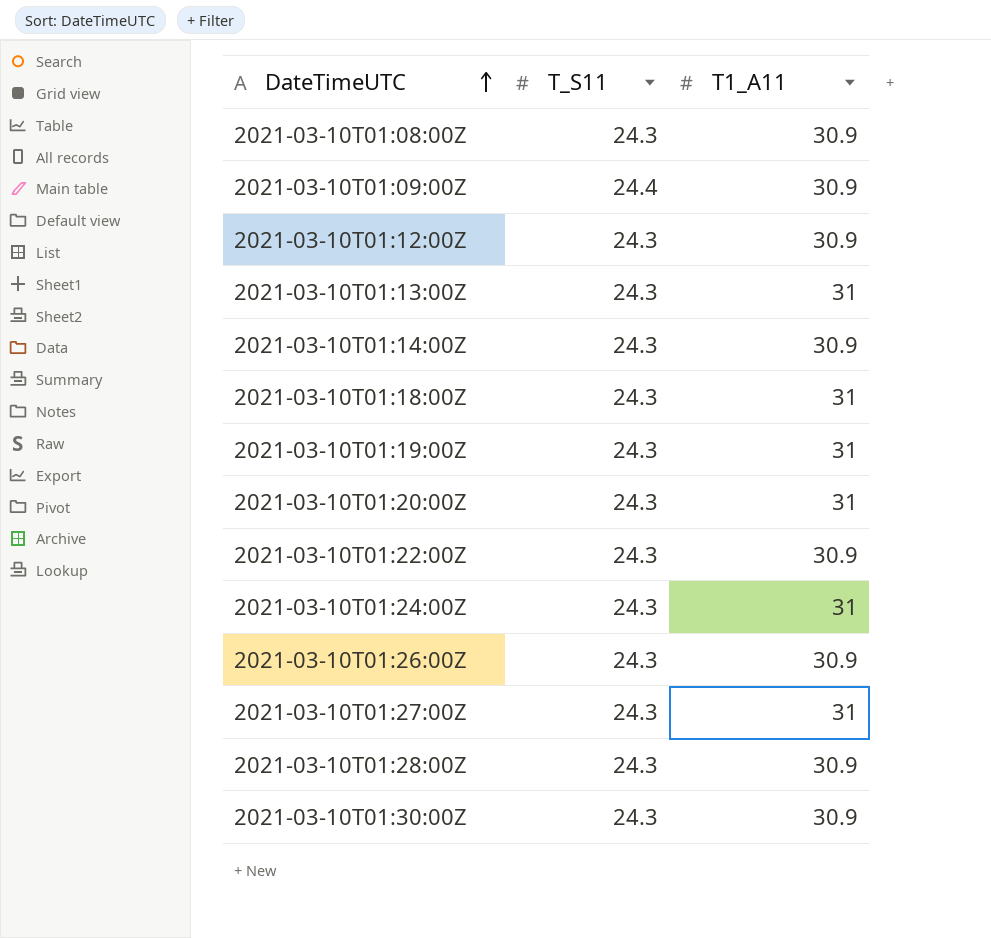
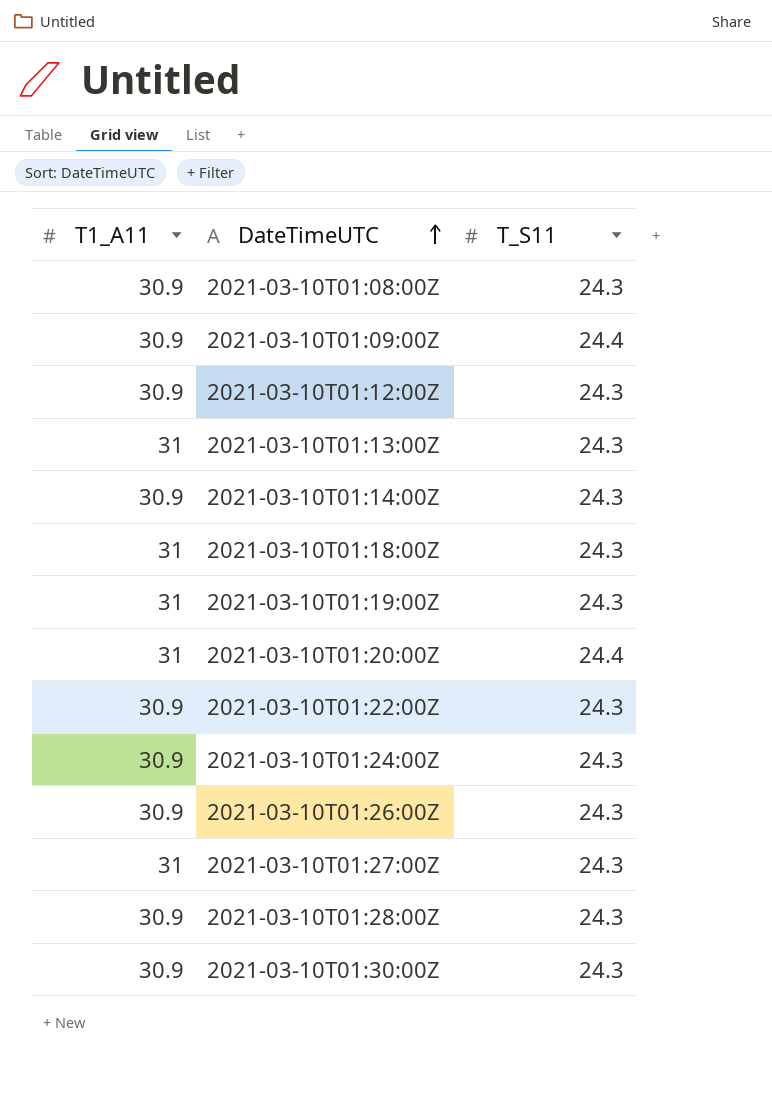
column T1_A11 | position: 3 -> 1
2021-03-10T01:20:00Z | T_S11: 24.3 -> 24.4
2021-03-10T01:24:00Z | T1_A11: 31 -> 30.9

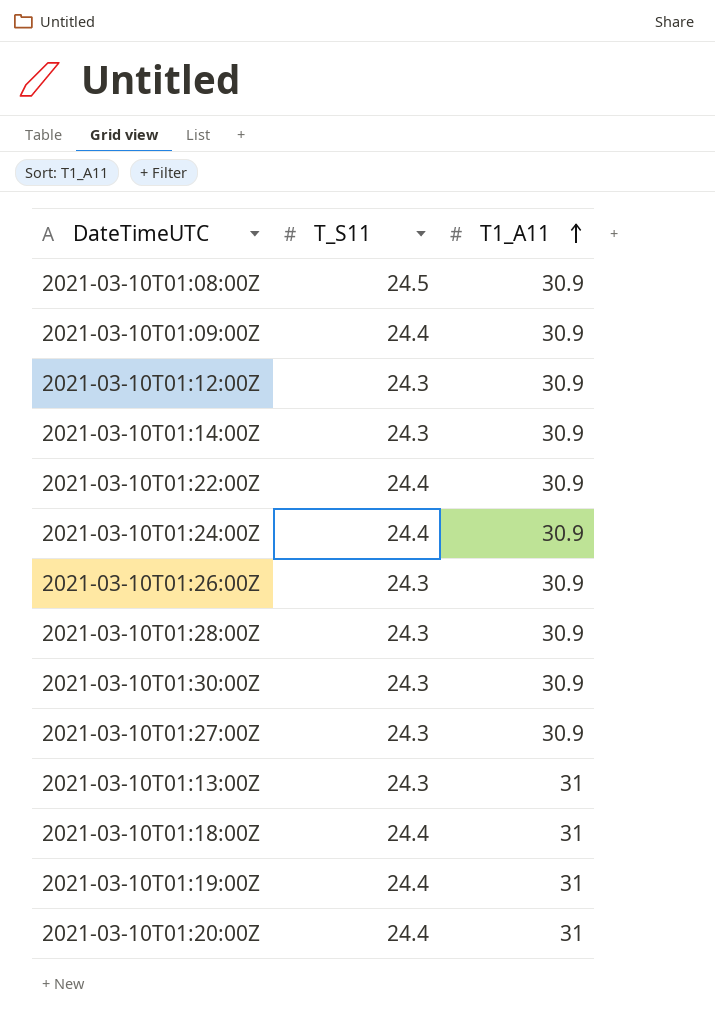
row order: DateTimeUTC ascending -> T1_A11 ascending
column T1_A11 | position: 1 -> 3
2021-03-10T01:08:00Z | T_S11: 24.3 -> 24.5
2021-03-10T01:22:00Z | T_S11: 24.3 -> 24.4
2021-03-10T01:24:00Z | T_S11: 24.3 -> 24.4
2021-03-10T01:27:00Z | T1_A11: 31 -> 30.9
2021-03-10T01:18:00Z | T_S11: 24.3 -> 24.4
2021-03-10T01:19:00Z | T_S11: 24.3 -> 24.4

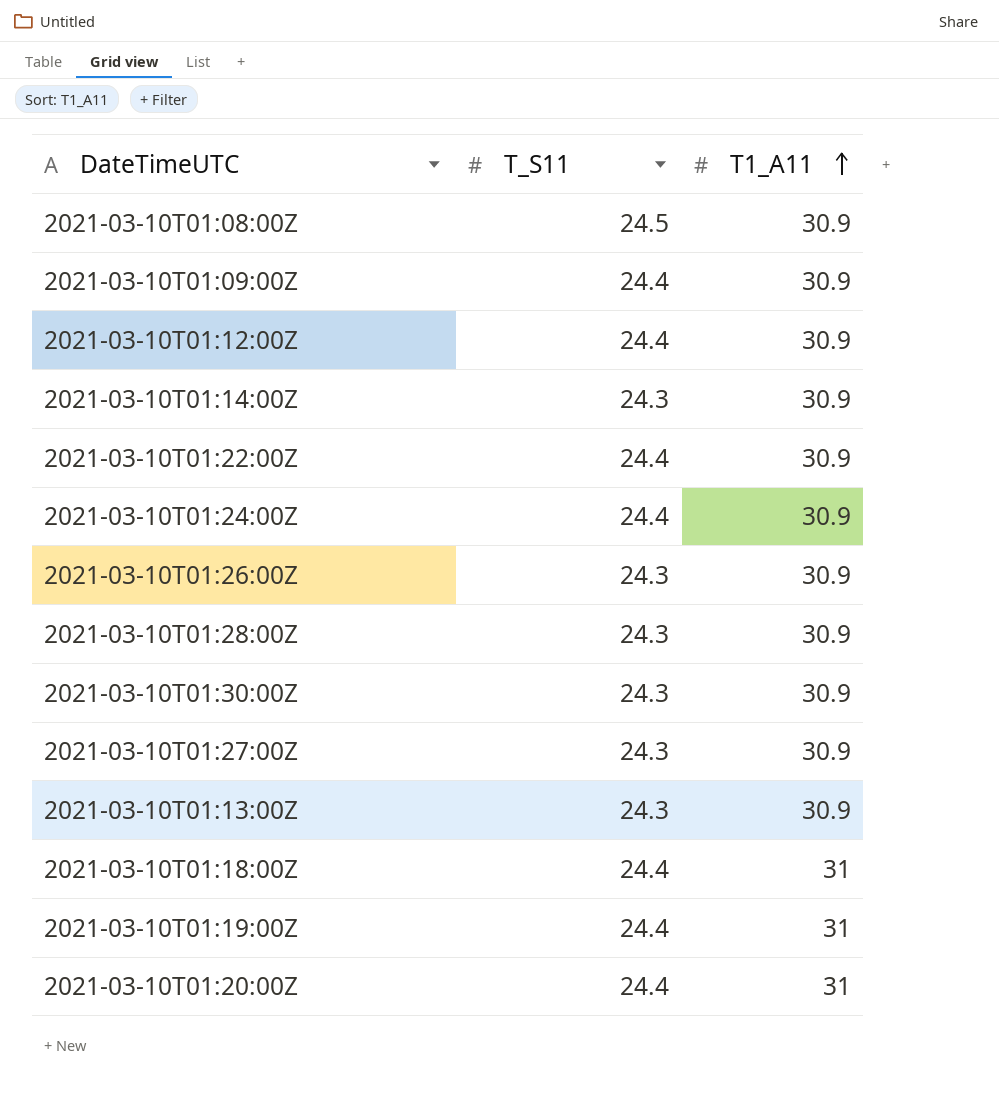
2021-03-10T01:12:00Z | T_S11: 24.3 -> 24.4
2021-03-10T01:13:00Z | T1_A11: 31 -> 30.9

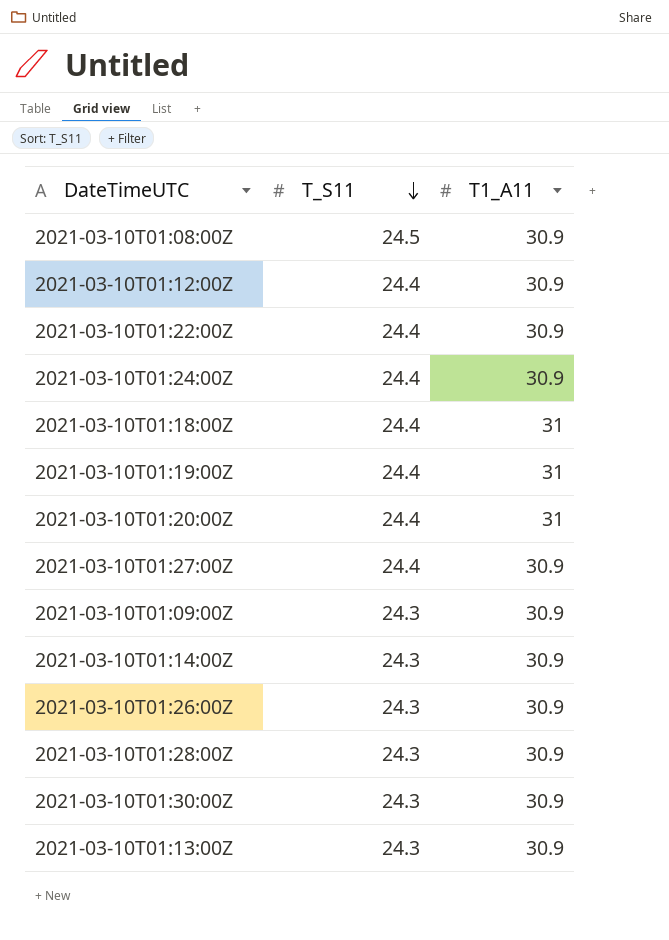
row order: T1_A11 ascending -> T_S11 descending
2021-03-10T01:27:00Z | T_S11: 24.3 -> 24.4
2021-03-10T01:09:00Z | T_S11: 24.4 -> 24.3

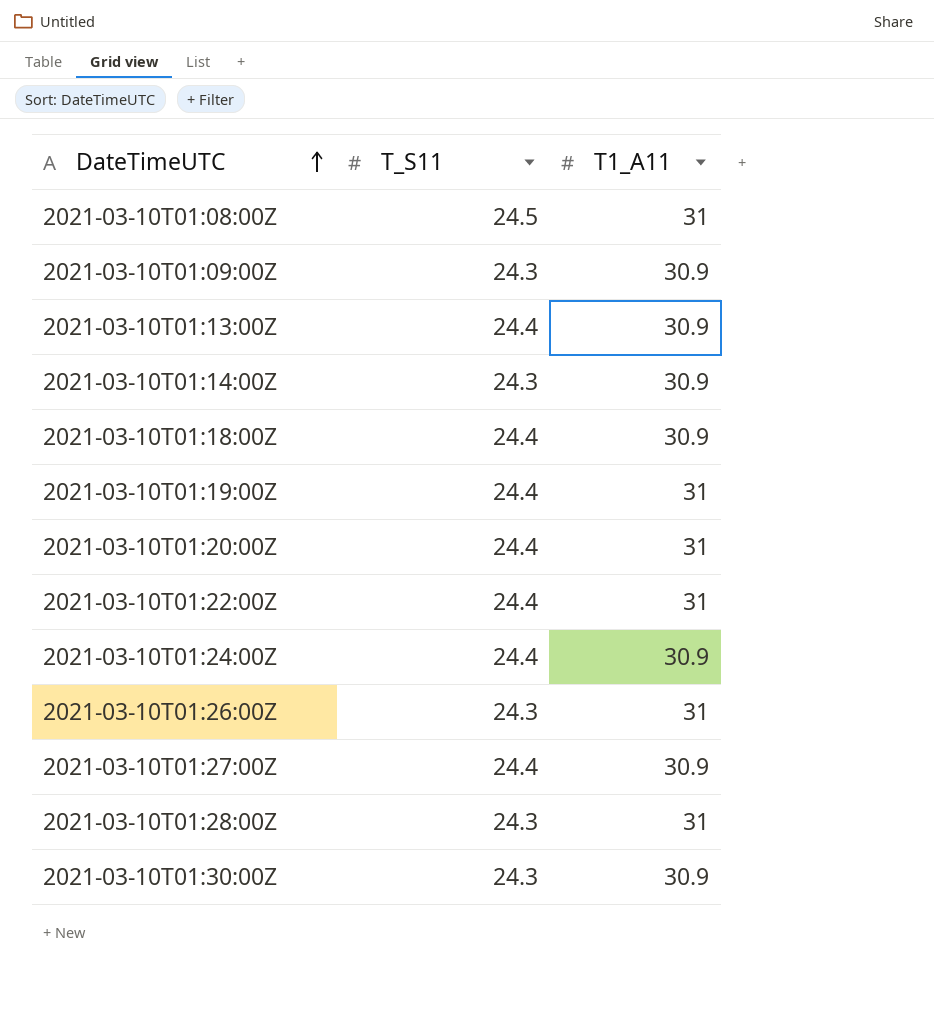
row order: T_S11 descending -> DateTimeUTC ascending
row 2021-03-10T01:12:00Z: 24.4 | 30.9 -> none
2021-03-10T01:08:00Z | T1_A11: 30.9 -> 31
2021-03-10T01:13:00Z | T_S11: 24.3 -> 24.4
2021-03-10T01:18:00Z | T1_A11: 31 -> 30.9
2021-03-10T01:22:00Z | T1_A11: 30.9 -> 31
2021-03-10T01:26:00Z | T1_A11: 30.9 -> 31
2021-03-10T01:28:00Z | T1_A11: 30.9 -> 31

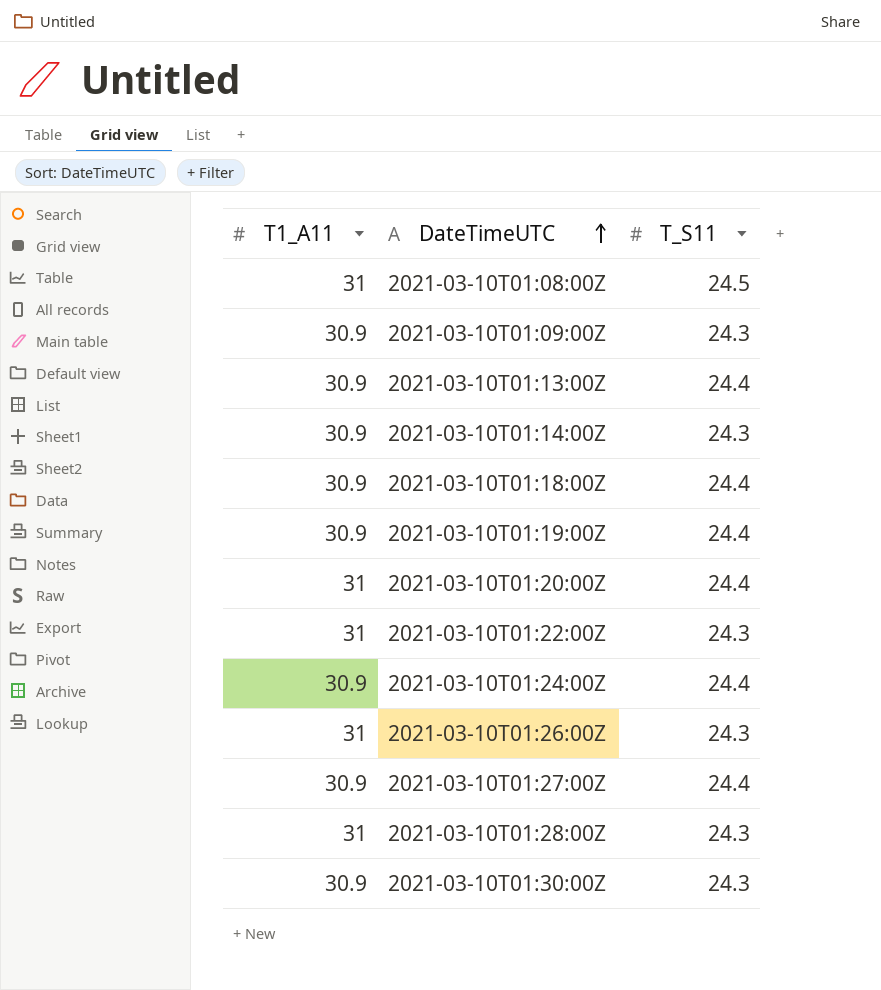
column T1_A11 | position: 3 -> 1
2021-03-10T01:19:00Z | T1_A11: 31 -> 30.9
2021-03-10T01:22:00Z | T_S11: 24.4 -> 24.3

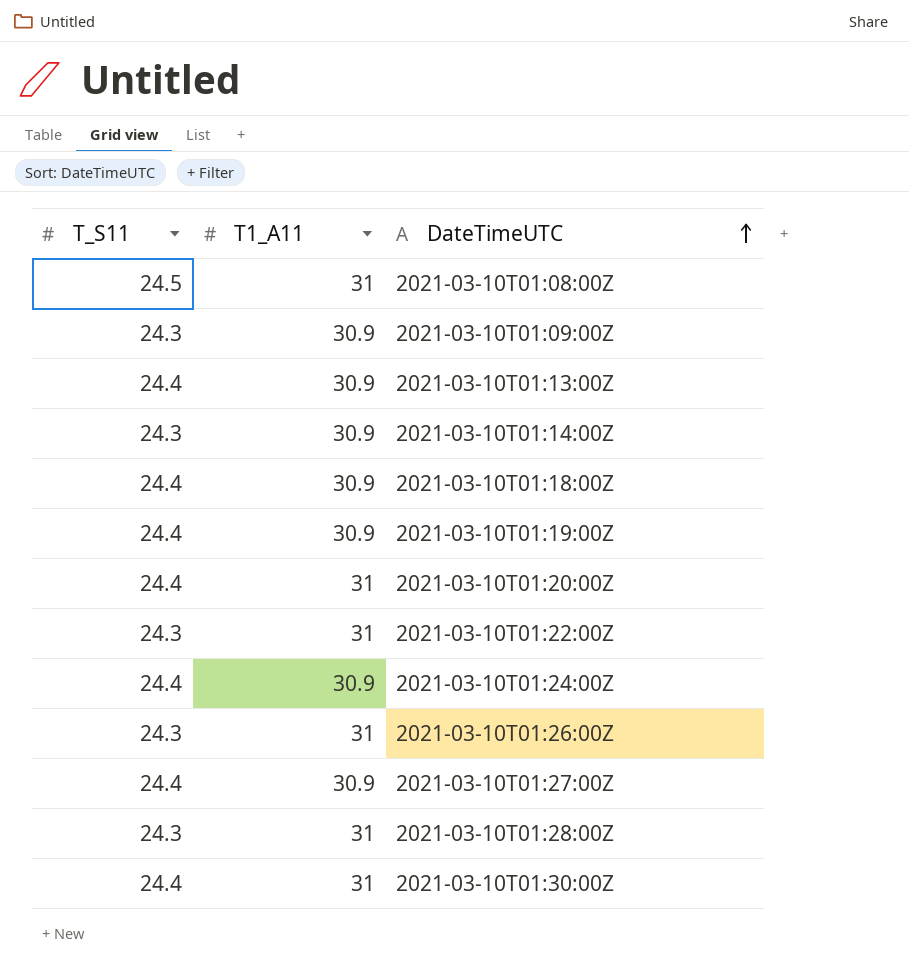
column T_S11 | position: 3 -> 1
2021-03-10T01:30:00Z | T_S11: 24.3 -> 24.4
2021-03-10T01:30:00Z | T1_A11: 30.9 -> 31

